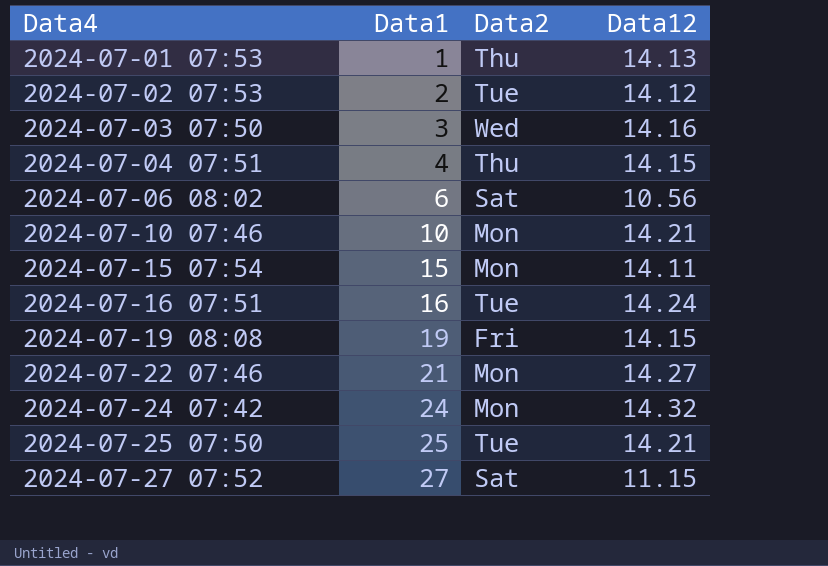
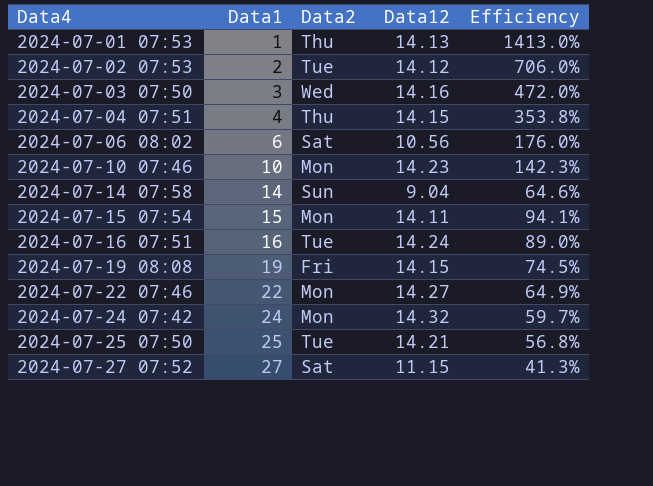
column Efficiency | formula: none -> [Data12] / [Data1]
2024-07-10 07:46 | Data12: 14.21 -> 14.23
row 2024-07-14 07:58: none -> 14 | Sun | 9.04 | 64.6%
2024-07-22 07:46 | Data1: 21 -> 22

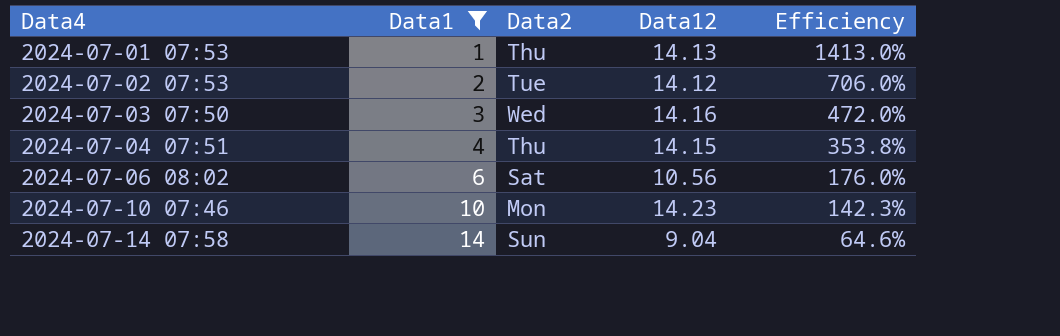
filter: none -> Data1 <= 14

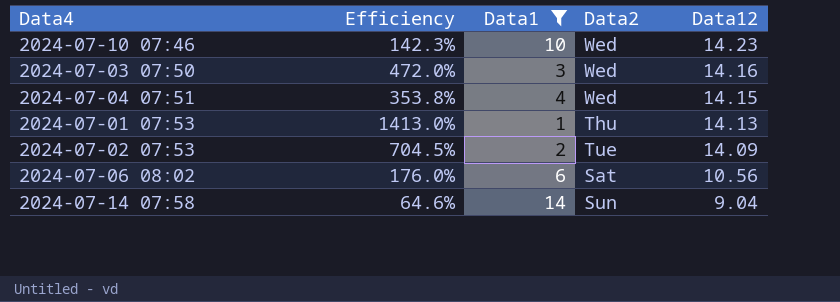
row order: Data4 ascending -> Data12 descending
column Efficiency | position: 5 -> 2
2024-07-10 07:46 | Data2: Mon -> Wed
2024-07-04 07:51 | Data2: Thu -> Wed
2024-07-02 07:53 | Efficiency: 706.0% -> 704.5%
2024-07-02 07:53 | Data12: 14.12 -> 14.09

